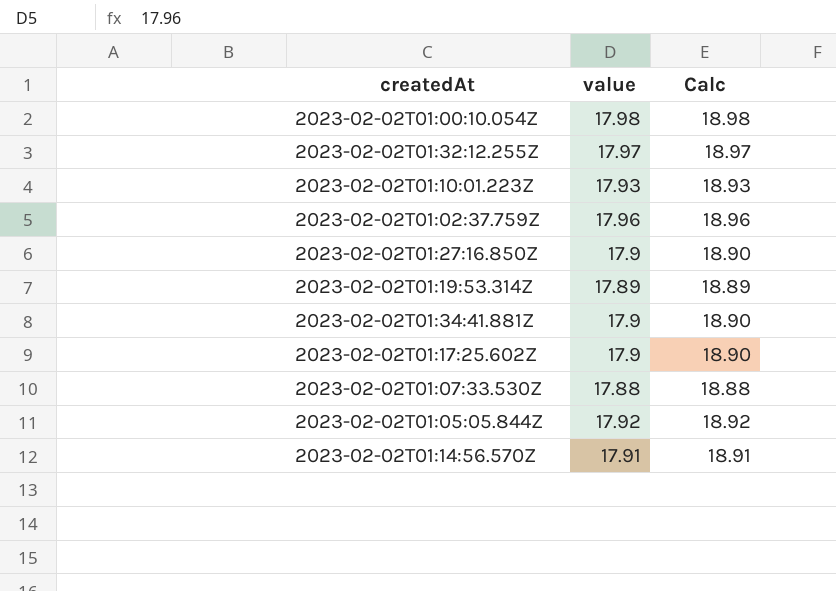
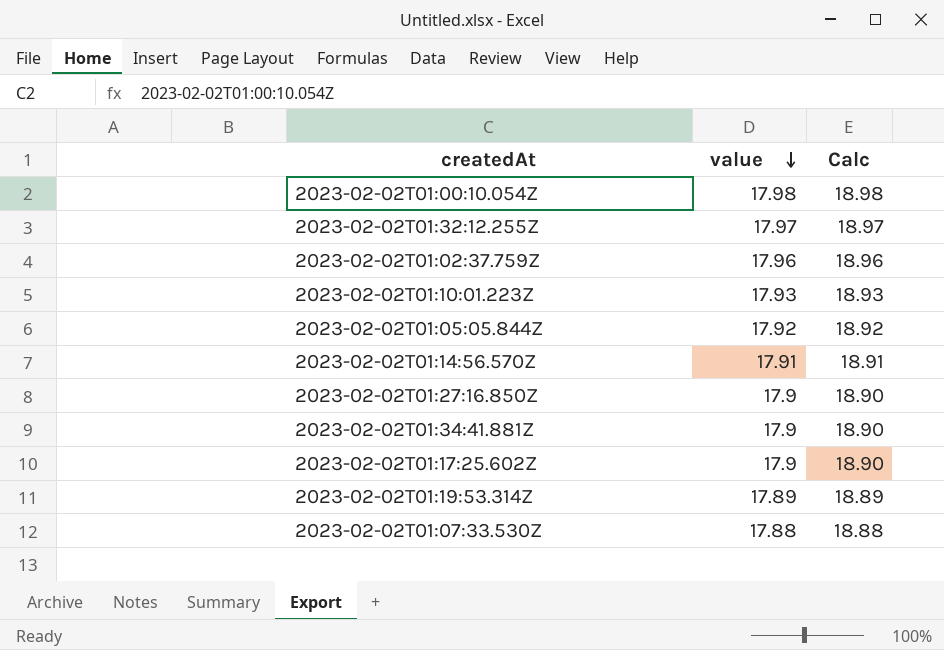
row order: none -> value descending

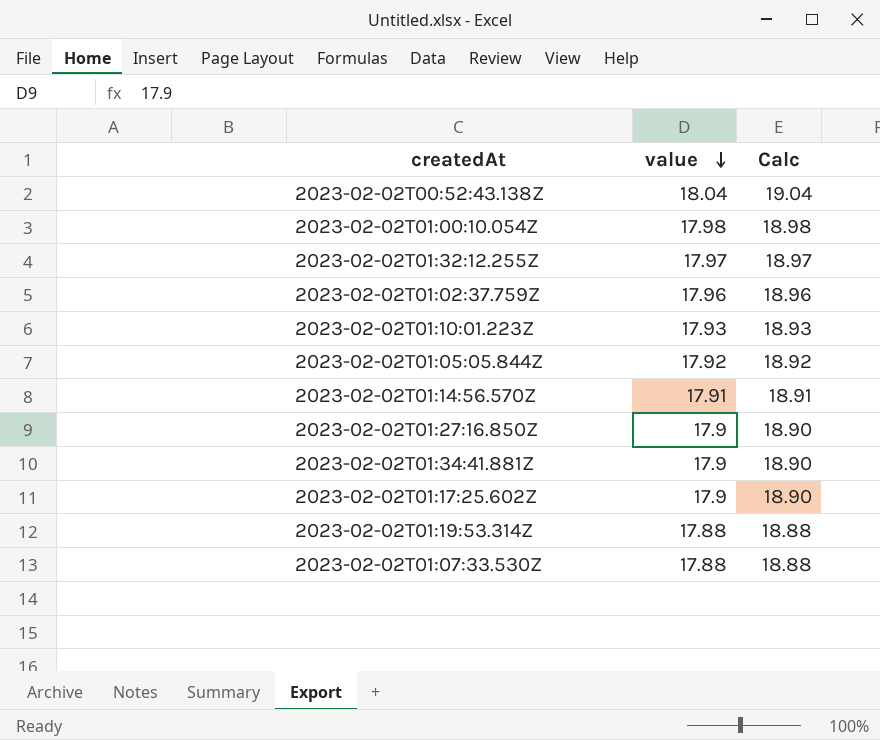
row 2023-02-02T00:52:43.138Z: none -> 18.04 | 19.04
2023-02-02T01:19:53.314Z | value: 17.89 -> 17.88
2023-02-02T01:19:53.314Z | Calc: 18.89 -> 18.88

